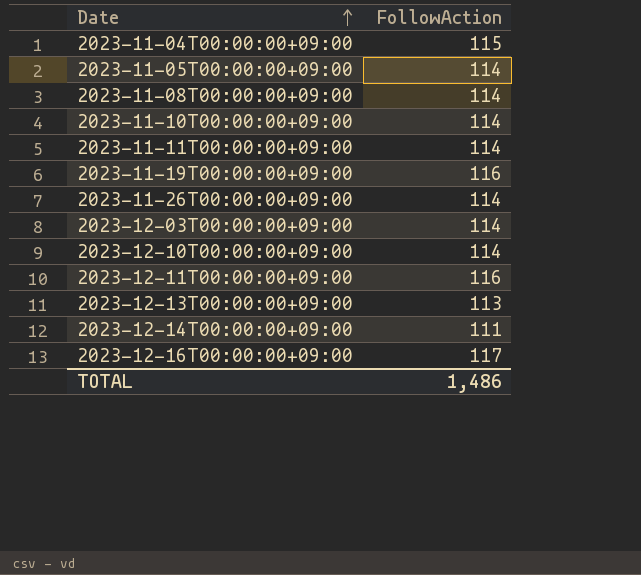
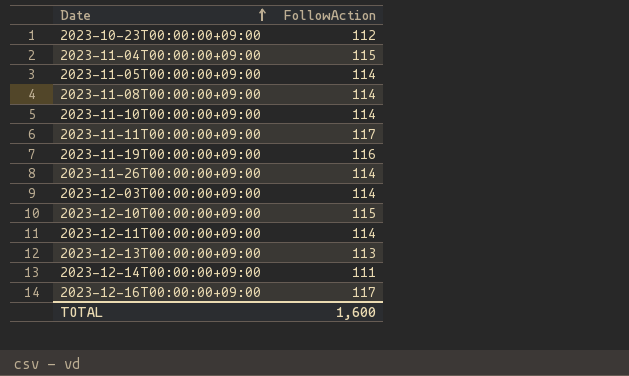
row 2023-10-23T00:00:00+09:00: none -> 112
2023-11-11T00:00:00+09:00 | FollowAction: 114 -> 117
2023-12-10T00:00:00+09:00 | FollowAction: 114 -> 115
2023-12-11T00:00:00+09:00 | FollowAction: 116 -> 114
TOTAL | FollowAction: 1,486 -> 1,600

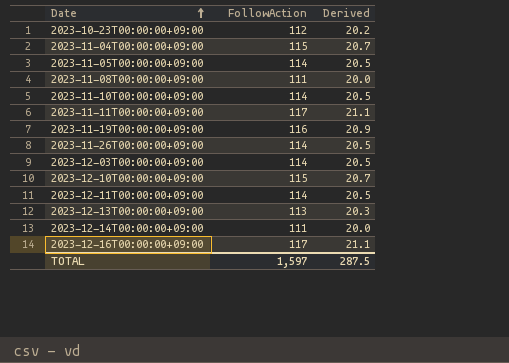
column Derived | formula: none -> [FollowAction] * 0.18
2023-11-08T00:00:00+09:00 | FollowAction: 114 -> 111
TOTAL | FollowAction: 1,600 -> 1,597

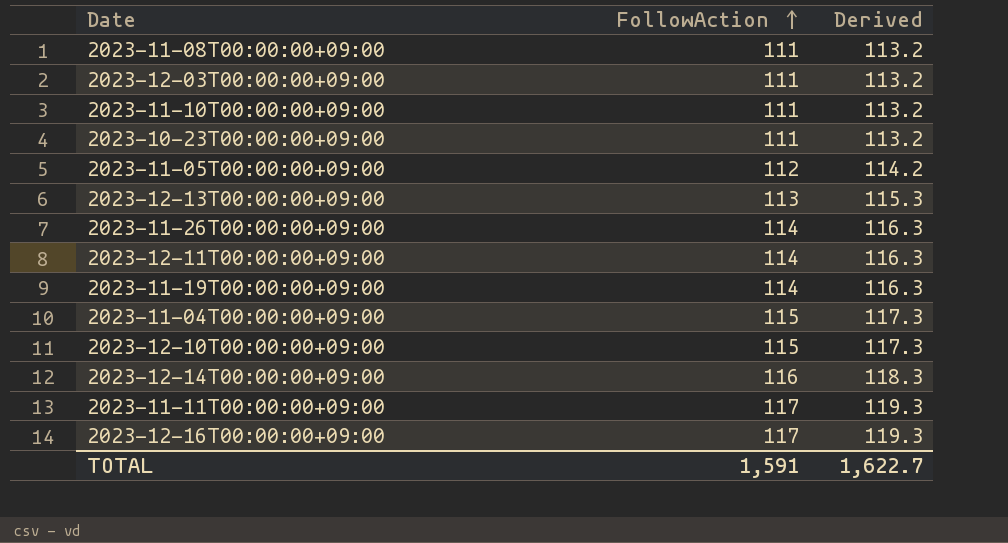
row order: Date ascending -> FollowAction ascending
column Derived | formula: [FollowAction] * 0.18 -> [FollowAction] * 1.02
2023-12-03T00:00:00+09:00 | FollowAction: 114 -> 111
2023-11-10T00:00:00+09:00 | FollowAction: 114 -> 111
2023-10-23T00:00:00+09:00 | FollowAction: 112 -> 111
2023-11-05T00:00:00+09:00 | FollowAction: 114 -> 112
2023-11-19T00:00:00+09:00 | FollowAction: 116 -> 114
2023-12-14T00:00:00+09:00 | FollowAction: 111 -> 116
TOTAL | FollowAction: 1,597 -> 1,591
TOTAL | Derived: 287.5 -> 1,622.7

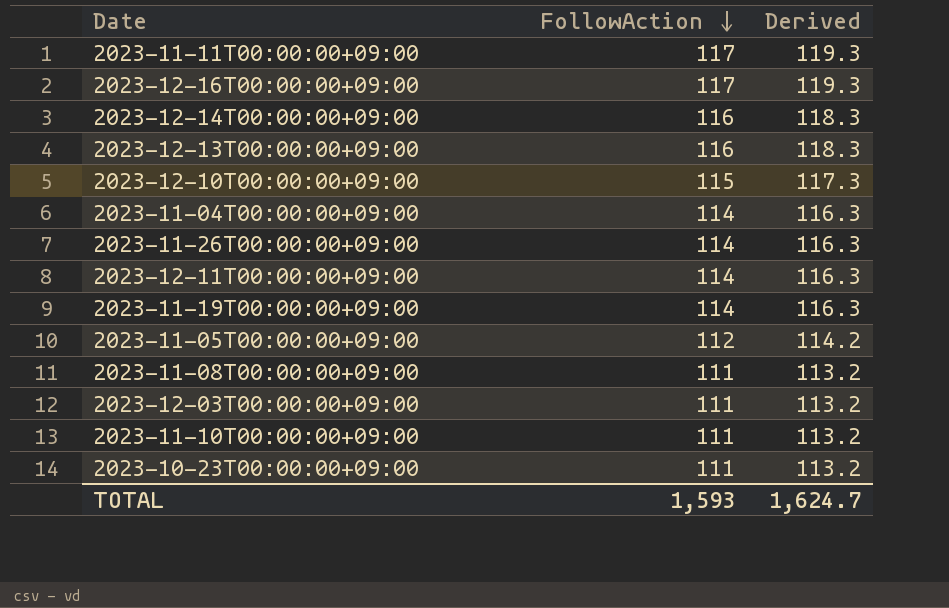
row order: FollowAction ascending -> FollowAction descending
2023-12-13T00:00:00+09:00 | FollowAction: 113 -> 116
2023-12-13T00:00:00+09:00 | Derived: 115.3 -> 118.3
2023-11-04T00:00:00+09:00 | FollowAction: 115 -> 114
2023-11-04T00:00:00+09:00 | Derived: 117.3 -> 116.3
TOTAL | FollowAction: 1,591 -> 1,593
TOTAL | Derived: 1,622.7 -> 1,624.7

